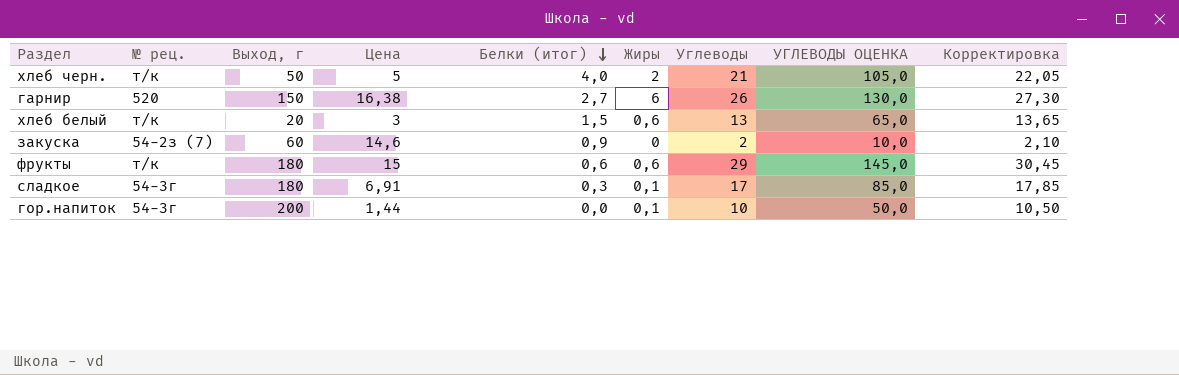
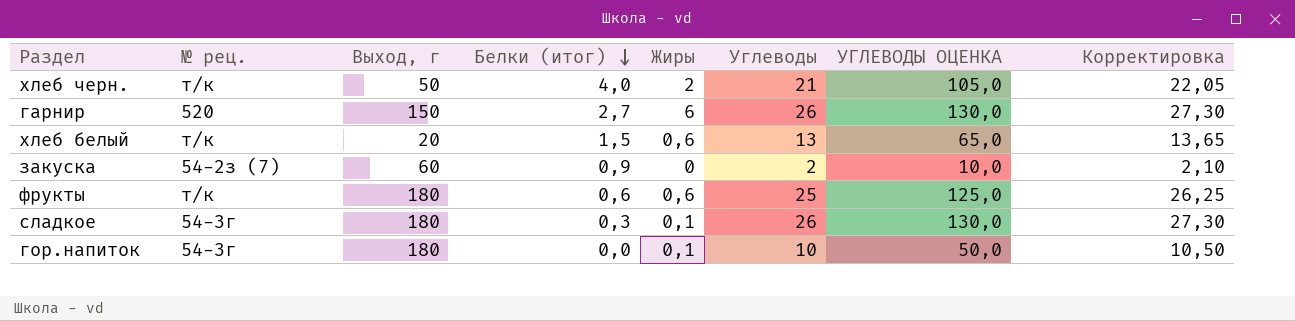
column Цена | position: 4 -> none
фрукты | Углеводы: 29 -> 25
фрукты | УГЛЕВОДЫ ОЦЕНКА: 145,0 -> 125,0
фрукты | Корректировка: 30,45 -> 26,25
сладкое | Углеводы: 17 -> 26
сладкое | УГЛЕВОДЫ ОЦЕНКА: 85,0 -> 130,0
сладкое | Корректировка: 17,85 -> 27,30
гор.напиток | Выход, г: 200 -> 180

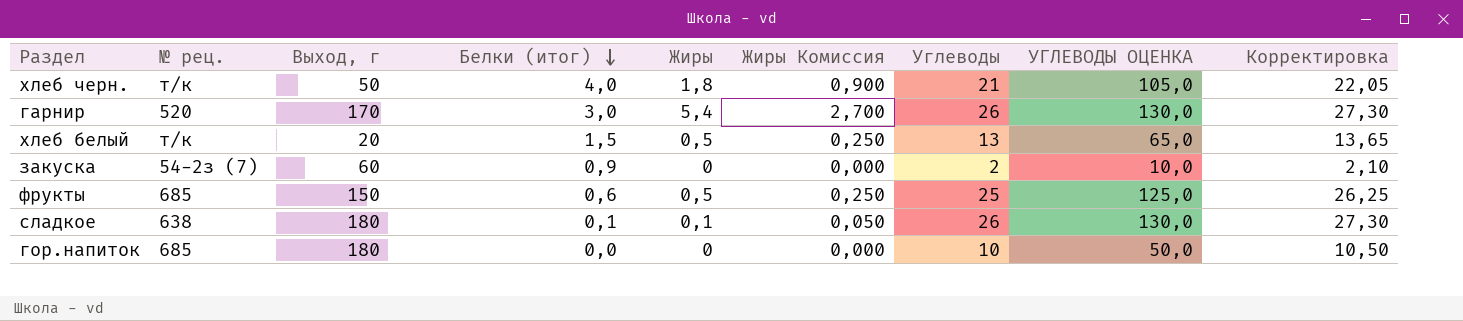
column Жиры Комиссия | formula: none -> [Жиры] * 0,5
хлеб черн. | Жиры: 2 -> 1,8
гарнир | Выход, г: 150 -> 170
гарнир | Белки (итог): 2,7 -> 3,0
гарнир | Жиры: 6 -> 5,4
хлеб белый | Жиры: 0,6 -> 0,5
фрукты | № рец.: т/к -> 685
фрукты | Выход, г: 180 -> 150
фрукты | Жиры: 0,6 -> 0,5
сладкое | № рец.: 54-3г -> 638
сладкое | Белки (итог): 0,3 -> 0,1
гор.напиток | № рец.: 54-3г -> 685
гор.напиток | Жиры: 0,1 -> 0

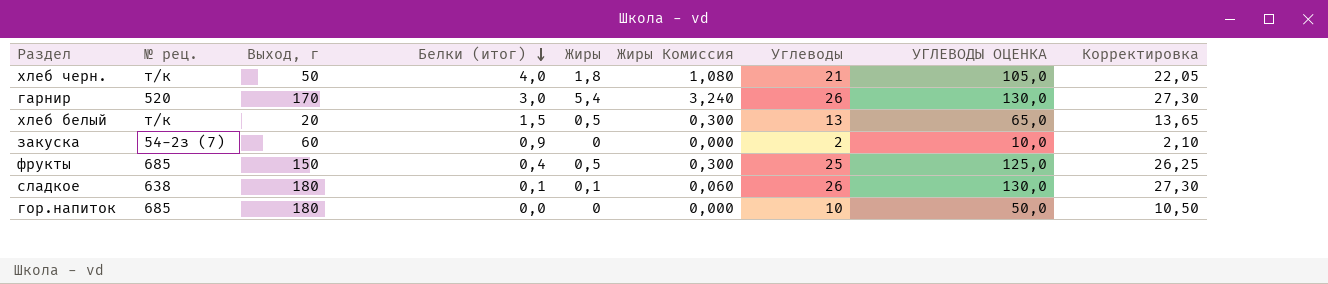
column Жиры Комиссия | formula: [Жиры] * 0,5 -> [Жиры] * 0,6
фрукты | Белки (итог): 0,6 -> 0,4

